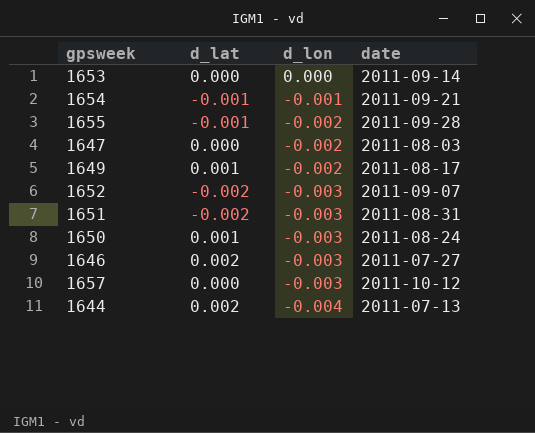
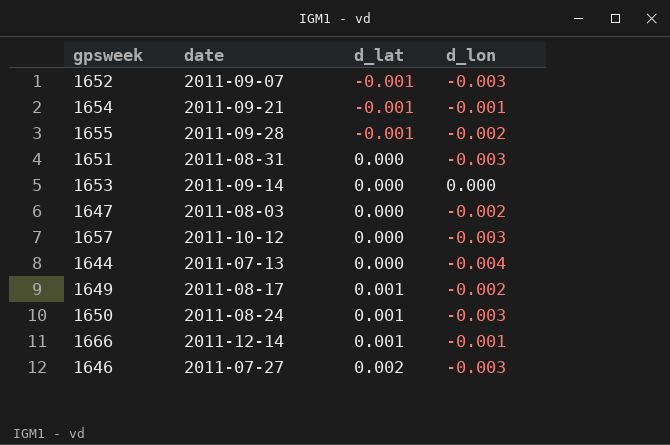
row order: d_lon descending -> d_lat ascending
column date | position: 4 -> 2
1652 | d_lat: -0.002 -> -0.001
1651 | d_lat: -0.002 -> 0.000
1644 | d_lat: 0.002 -> 0.000
row 1666: none -> 2011-12-14 | 0.001 | -0.001

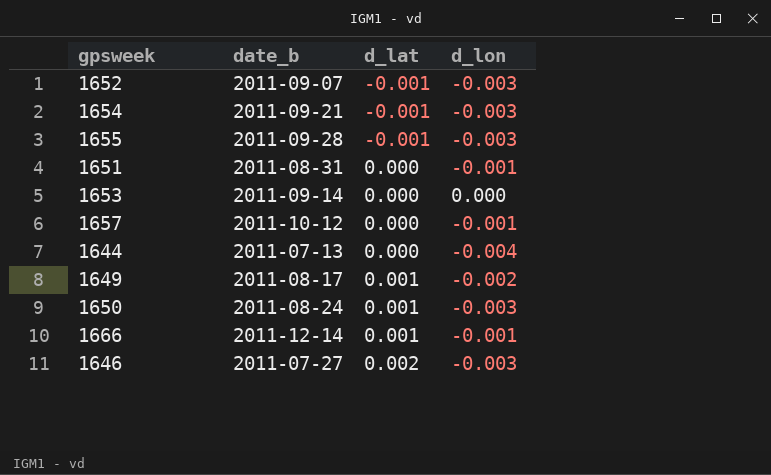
column name: date -> date_b
row 1647: 2011-08-03 | 0.000 | -0.002 -> none
1654 | d_lon: -0.001 -> -0.003
1655 | d_lon: -0.002 -> -0.003
1651 | d_lon: -0.003 -> -0.001
1657 | d_lon: -0.003 -> -0.001

